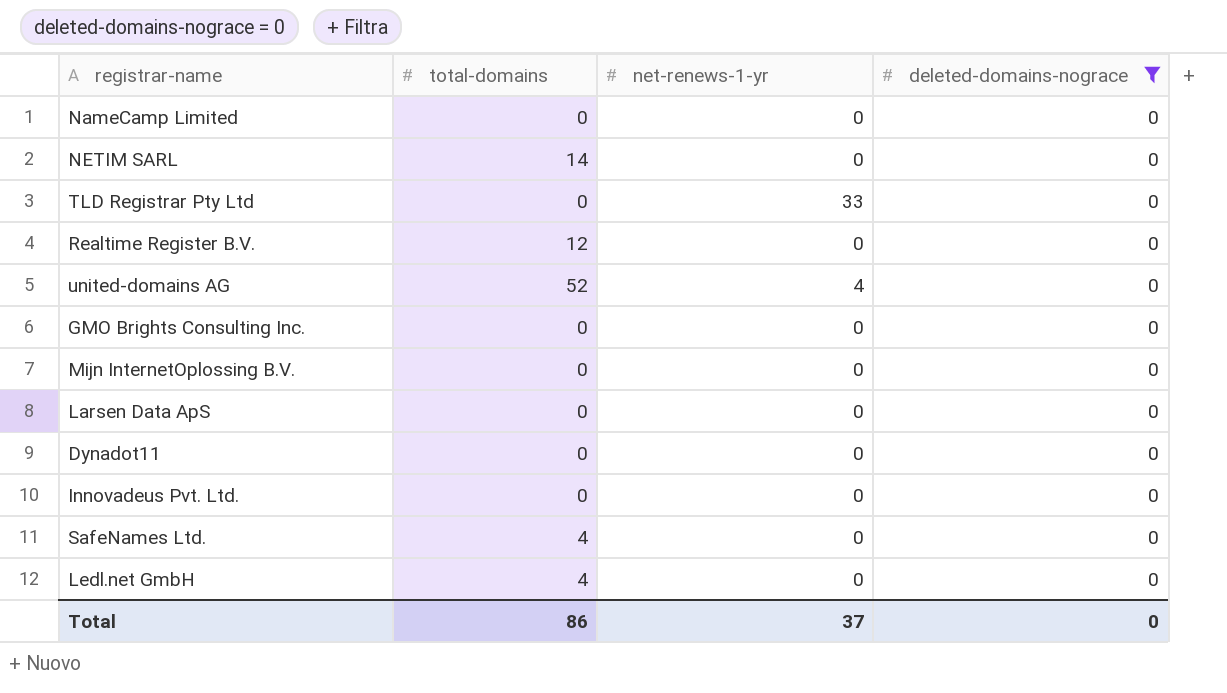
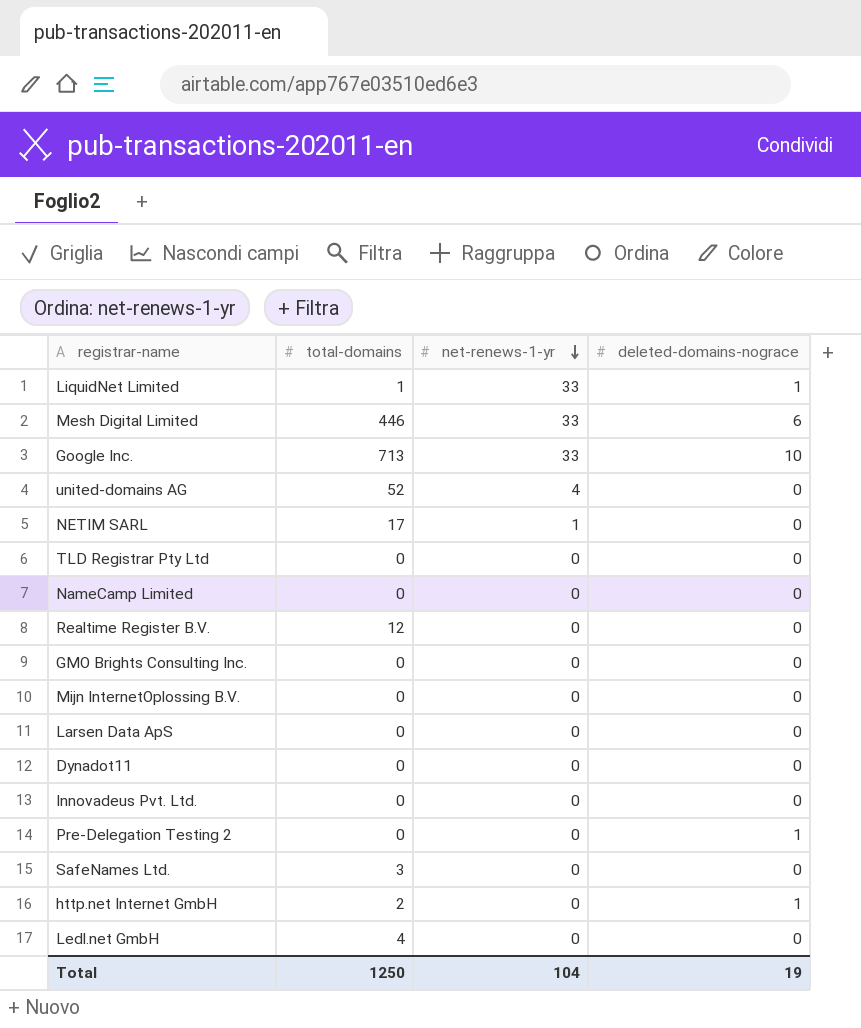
filter: deleted-domains-nograce = 0 -> none
row order: none -> net-renews-1-yr descending
NETIM SARL | total-domains: 14 -> 17
NETIM SARL | net-renews-1-yr: 0 -> 1
TLD Registrar Pty Ltd | net-renews-1-yr: 33 -> 0
SafeNames Ltd. | total-domains: 4 -> 3
Total | total-domains: 86 -> 1250
Total | net-renews-1-yr: 37 -> 104
Total | deleted-domains-nograce: 0 -> 19

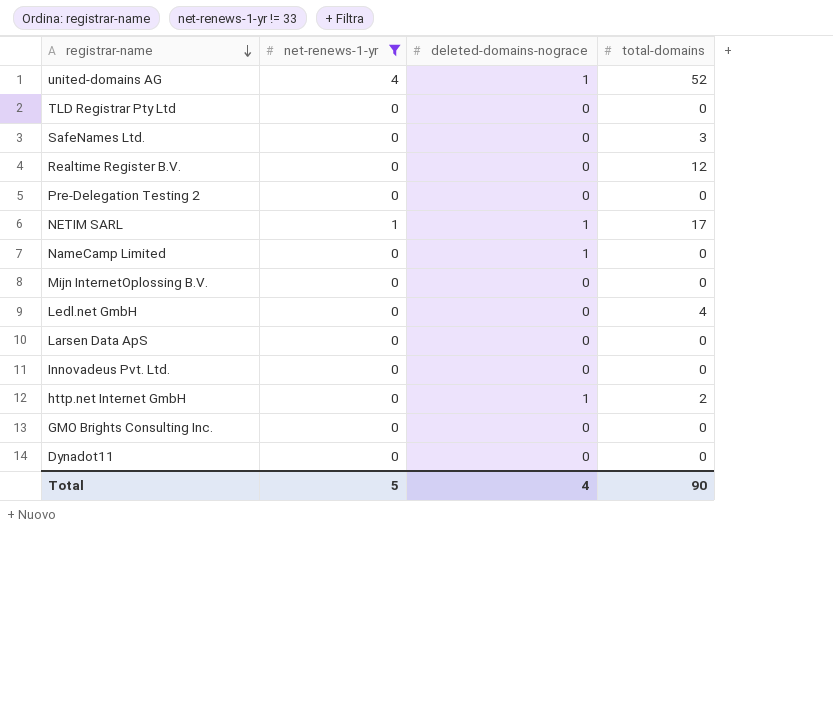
filter: none -> net-renews-1-yr != 33
row order: net-renews-1-yr descending -> registrar-name descending
column total-domains | position: 2 -> 4
united-domains AG | deleted-domains-nograce: 0 -> 1
Pre-Delegation Testing 2 | deleted-domains-nograce: 1 -> 0
NETIM SARL | deleted-domains-nograce: 0 -> 1
NameCamp Limited | deleted-domains-nograce: 0 -> 1
Total | net-renews-1-yr: 104 -> 5
Total | deleted-domains-nograce: 19 -> 4
Total | total-domains: 1250 -> 90

